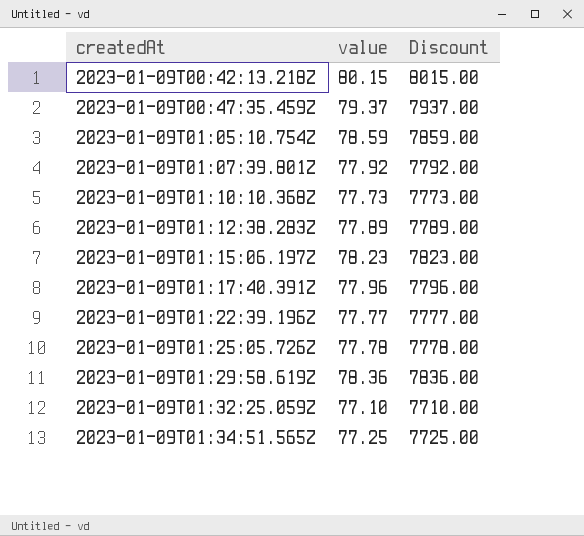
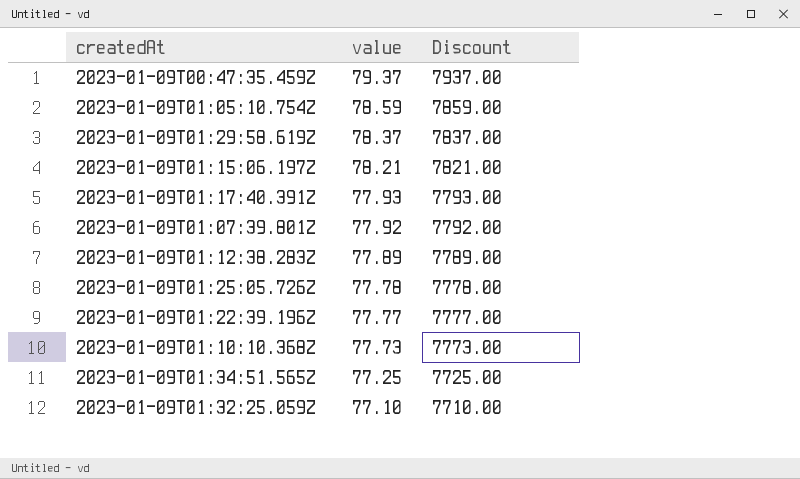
row order: createdAt ascending -> value descending
row 2023-01-09T00:42:13.218Z: 80.15 | 8015.00 -> none
2023-01-09T01:29:58.619Z | value: 78.36 -> 78.37
2023-01-09T01:29:58.619Z | Discount: 7836.00 -> 7837.00
2023-01-09T01:15:06.197Z | value: 78.23 -> 78.21
2023-01-09T01:15:06.197Z | Discount: 7823.00 -> 7821.00
2023-01-09T01:17:40.391Z | value: 77.96 -> 77.93
2023-01-09T01:17:40.391Z | Discount: 7796.00 -> 7793.00

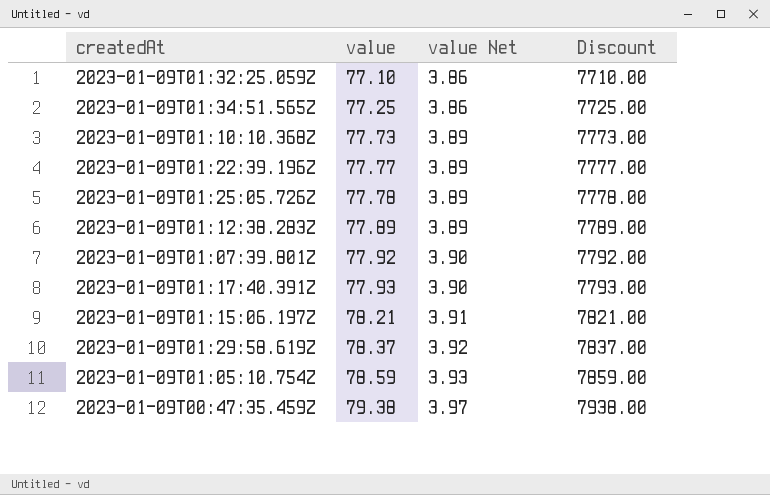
row order: value descending -> value ascending
column value Net | formula: none -> [value] * 0.05
2023-01-09T00:47:35.459Z | value: 79.37 -> 79.38
2023-01-09T00:47:35.459Z | Discount: 7937.00 -> 7938.00

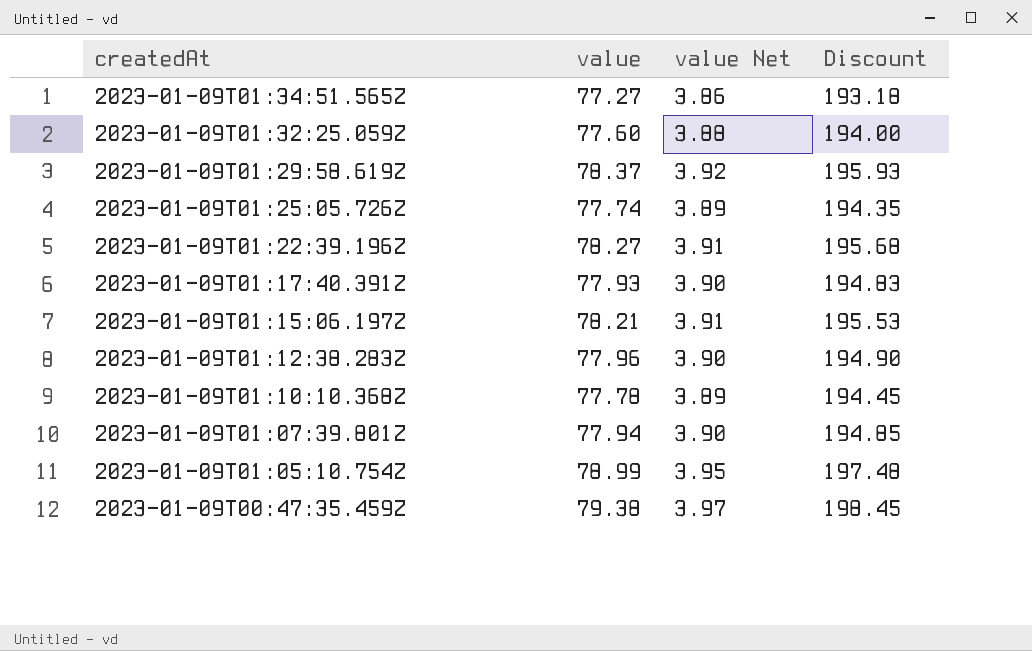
row order: value ascending -> createdAt descending
column Discount | formula: [value] * 100 -> [value] * 2.5
2023-01-09T01:34:51.565Z | value: 77.25 -> 77.27
2023-01-09T01:32:25.059Z | value: 77.10 -> 77.60
2023-01-09T01:32:25.059Z | value Net: 3.86 -> 3.88
2023-01-09T01:25:05.726Z | value: 77.78 -> 77.74
2023-01-09T01:22:39.196Z | value: 77.77 -> 78.27
2023-01-09T01:22:39.196Z | value Net: 3.89 -> 3.91
2023-01-09T01:12:38.283Z | value: 77.89 -> 77.96
2023-01-09T01:12:38.283Z | value Net: 3.89 -> 3.90
2023-01-09T01:10:10.368Z | value: 77.73 -> 77.78
2023-01-09T01:07:39.801Z | value: 77.92 -> 77.94
2023-01-09T01:05:10.754Z | value: 78.59 -> 78.99
2023-01-09T01:05:10.754Z | value Net: 3.93 -> 3.95

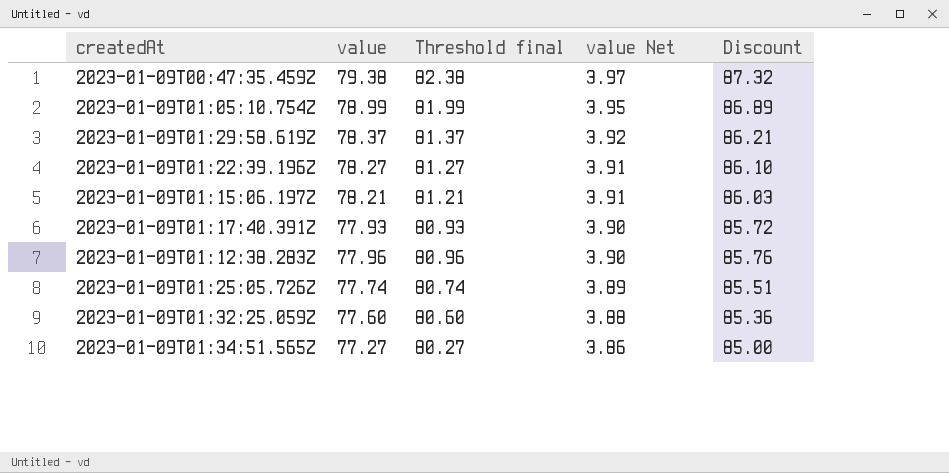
row order: createdAt descending -> value Net descending
column Threshold final | formula: none -> [value] + 3
column Discount | formula: [value] * 2.5 -> [value] * 1.1
row 2023-01-09T01:10:10.368Z: 77.78 | 3.89 | 194.45 -> none
row 2023-01-09T01:07:39.801Z: 77.94 | 3.90 | 194.85 -> none

